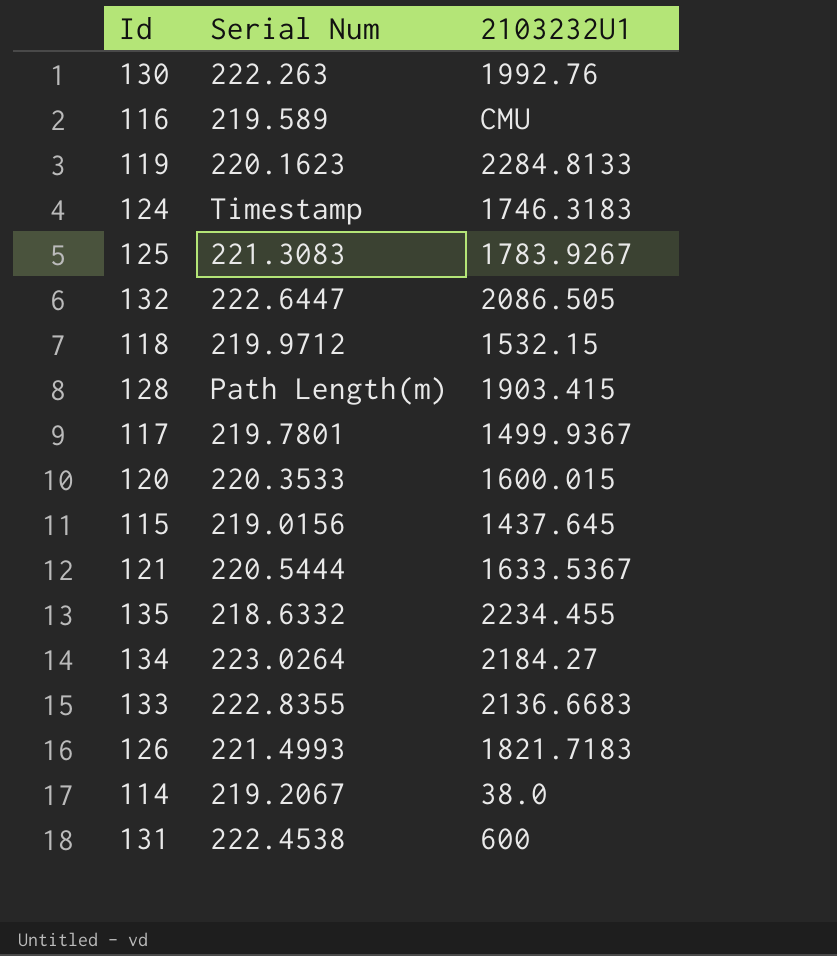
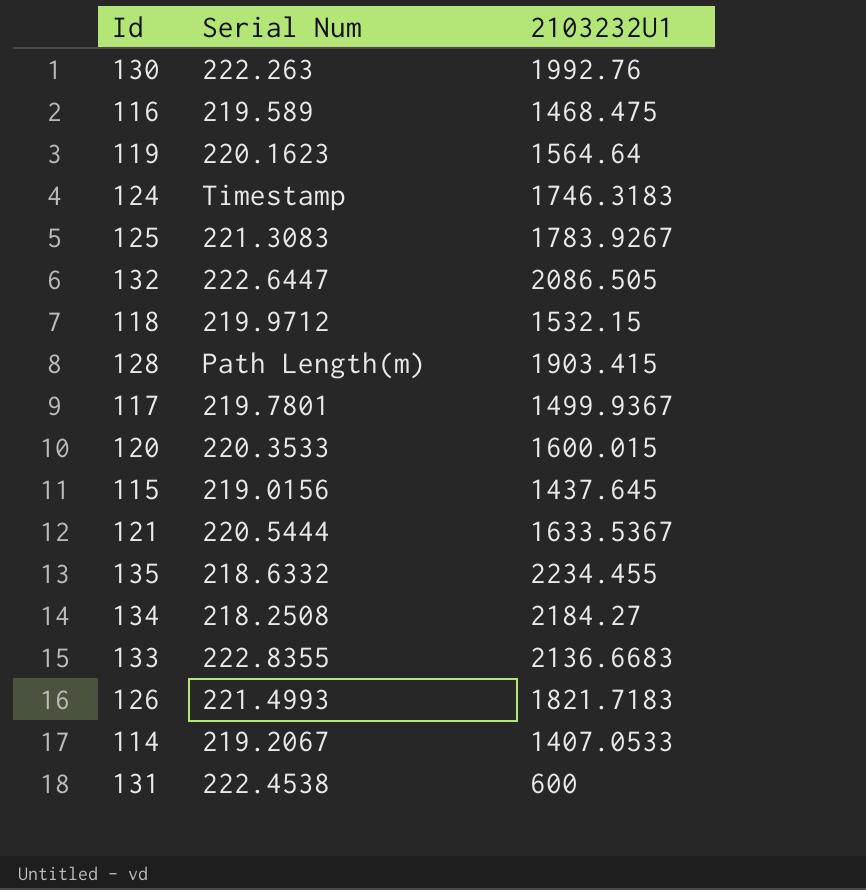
116 | 2103232U1: CMU -> 1468.475
119 | 2103232U1: 2284.8133 -> 1564.64
134 | Serial Num: 223.0264 -> 218.2508
114 | 2103232U1: 38.0 -> 1407.0533

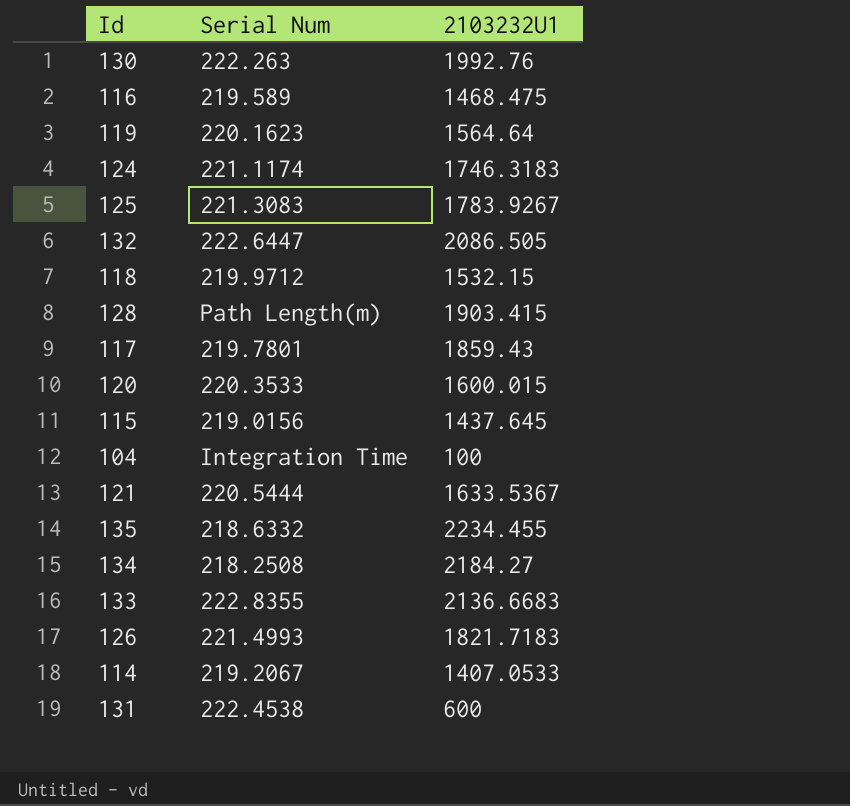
124 | Serial Num: Timestamp -> 221.1174
117 | 2103232U1: 1499.9367 -> 1859.43
row 104: none -> Integration Time | 100

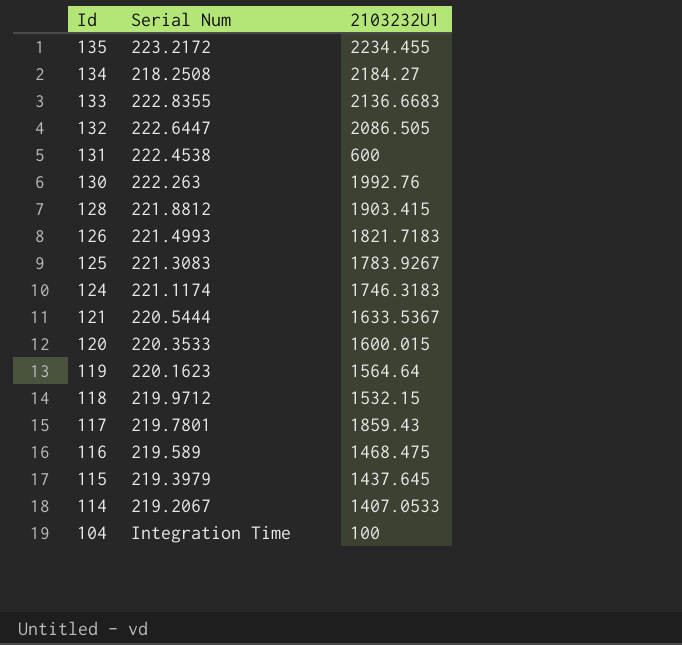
row order: none -> Id descending
135 | Serial Num: 218.6332 -> 223.2172
128 | Serial Num: Path Length(m) -> 221.8812
115 | Serial Num: 219.0156 -> 219.3979

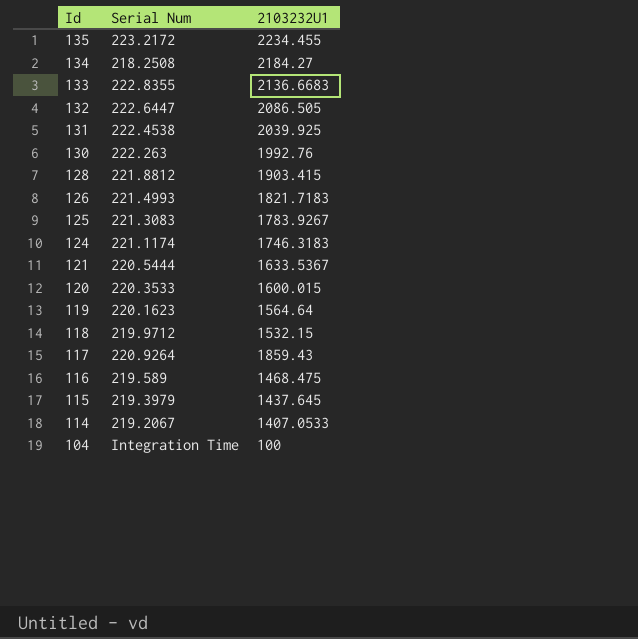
131 | 2103232U1: 600 -> 2039.925
117 | Serial Num: 219.7801 -> 220.9264

